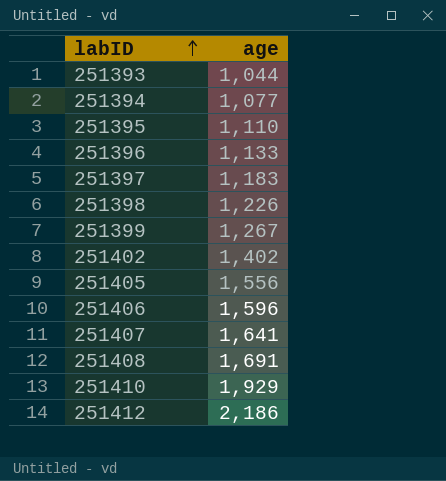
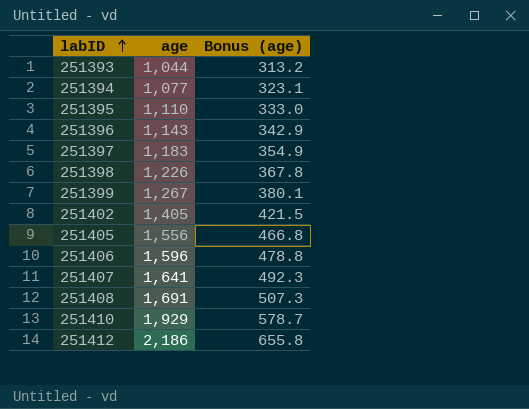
column Bonus (age) | formula: none -> [age] * 0.3
251396 | age: 1,133 -> 1,143
251402 | age: 1,402 -> 1,405

